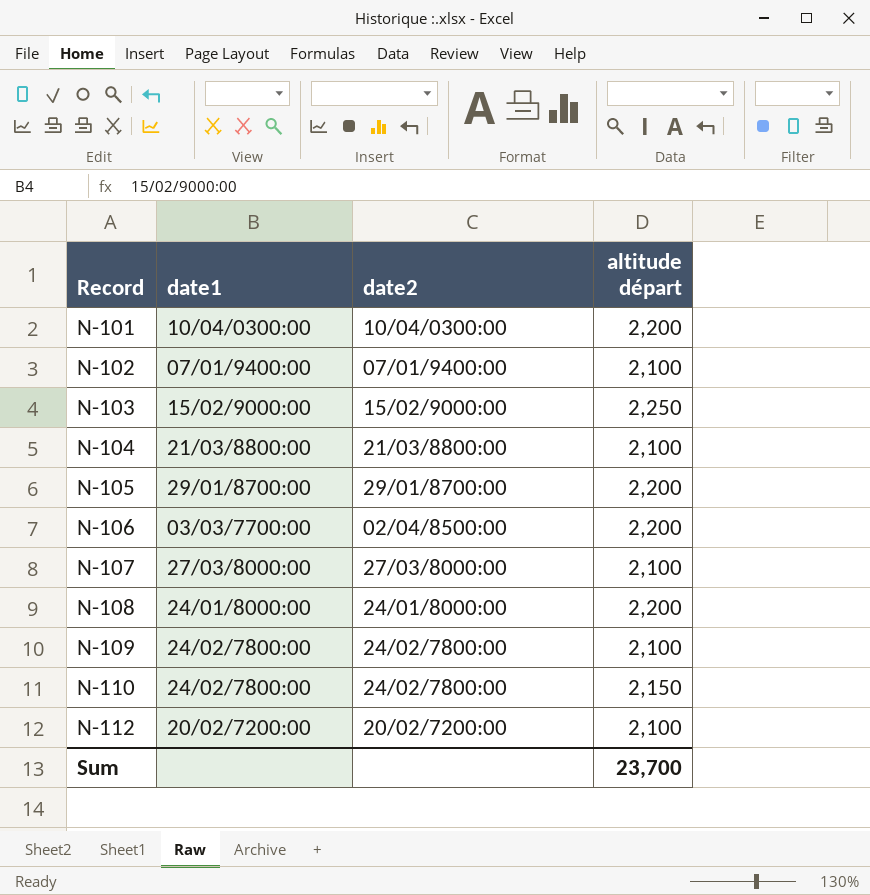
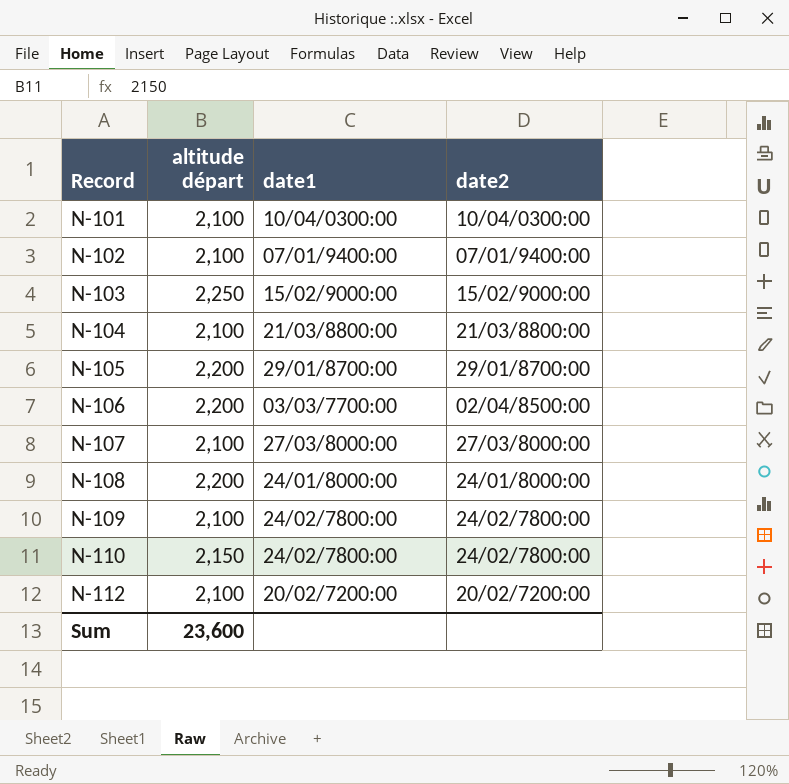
column altitude départ | position: 4 -> 2
N-101 | altitude départ: 2,200 -> 2,100
Sum | altitude départ: 23,700 -> 23,600

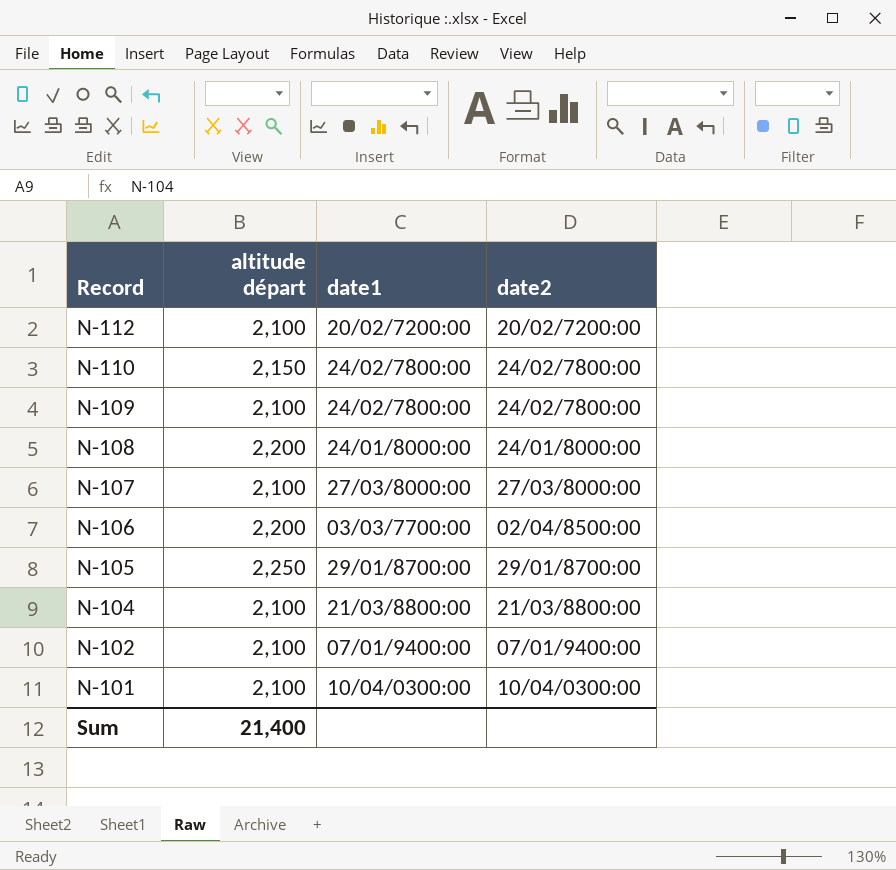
row order: Record ascending -> Record descending
row N-103: 2,250 | 15/02/9000:00 | 15/02/9000:00 -> none
N-105 | altitude départ: 2,200 -> 2,250
Sum | altitude départ: 23,600 -> 21,400

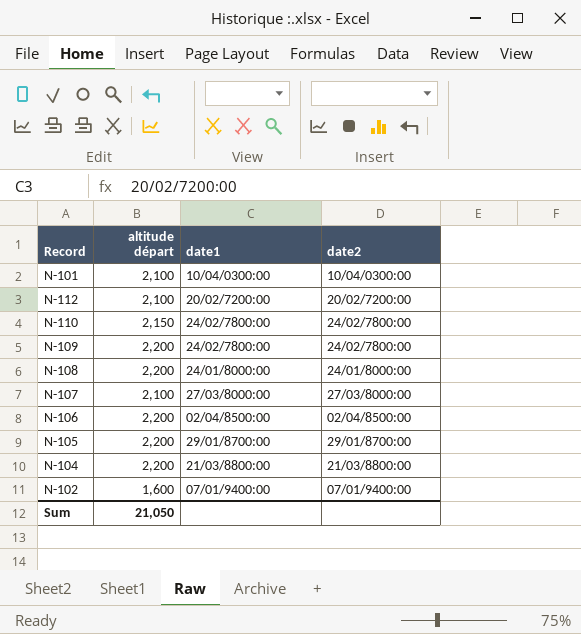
row order: Record descending -> date1 ascending
N-109 | altitude départ: 2,100 -> 2,200
N-106 | date1: 03/03/7700:00 -> 02/04/8500:00
N-105 | altitude départ: 2,250 -> 2,200
N-104 | altitude départ: 2,100 -> 2,200
N-102 | altitude départ: 2,100 -> 1,600
Sum | altitude départ: 21,400 -> 21,050

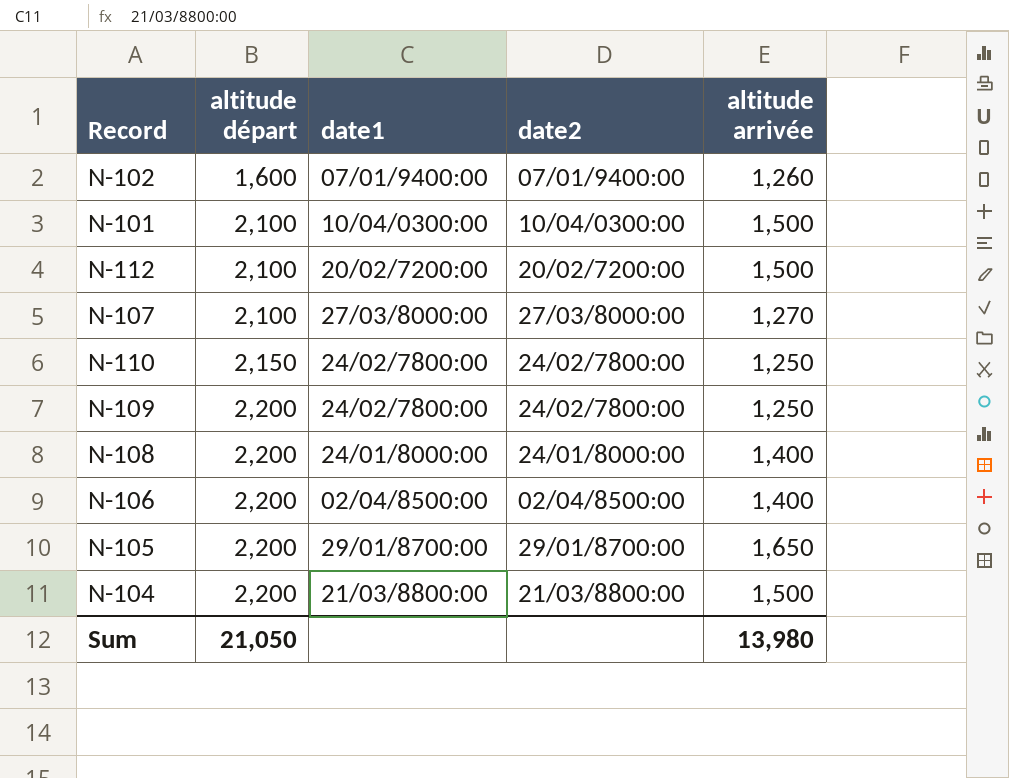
row order: date1 ascending -> altitude départ ascending
column altitude arrivée | position: none -> 5

